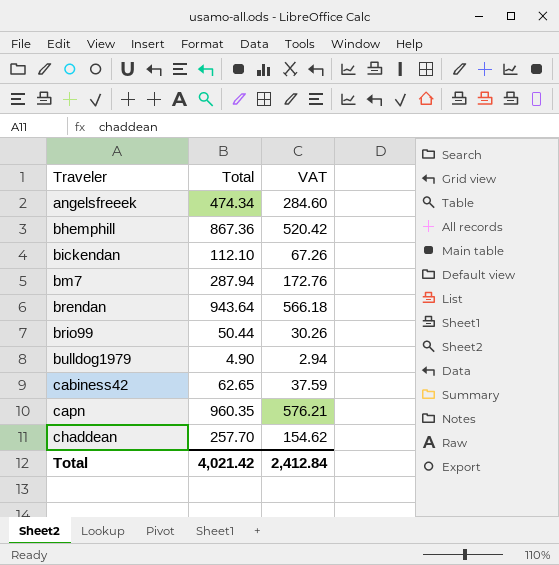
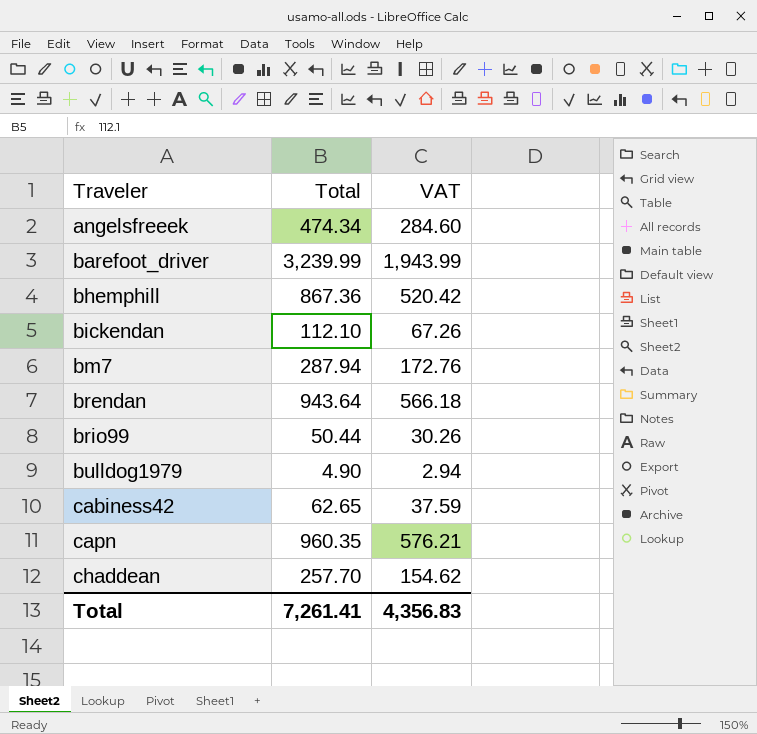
row barefoot_driver: none -> 3,239.99 | 1,943.99
Total | Total: 4,021.42 -> 7,261.41
Total | VAT: 2,412.84 -> 4,356.83

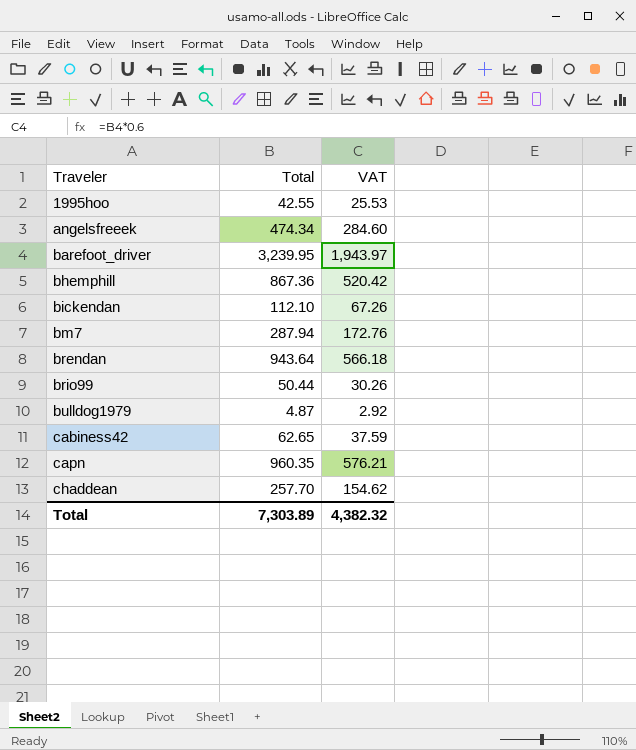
row 1995hoo: none -> 42.55 | 25.53
barefoot_driver | Total: 3,239.99 -> 3,239.95
barefoot_driver | VAT: 1,943.99 -> 1,943.97
bulldog1979 | Total: 4.90 -> 4.87
bulldog1979 | VAT: 2.94 -> 2.92
Total | Total: 7,261.41 -> 7,303.89
Total | VAT: 4,356.83 -> 4,382.32

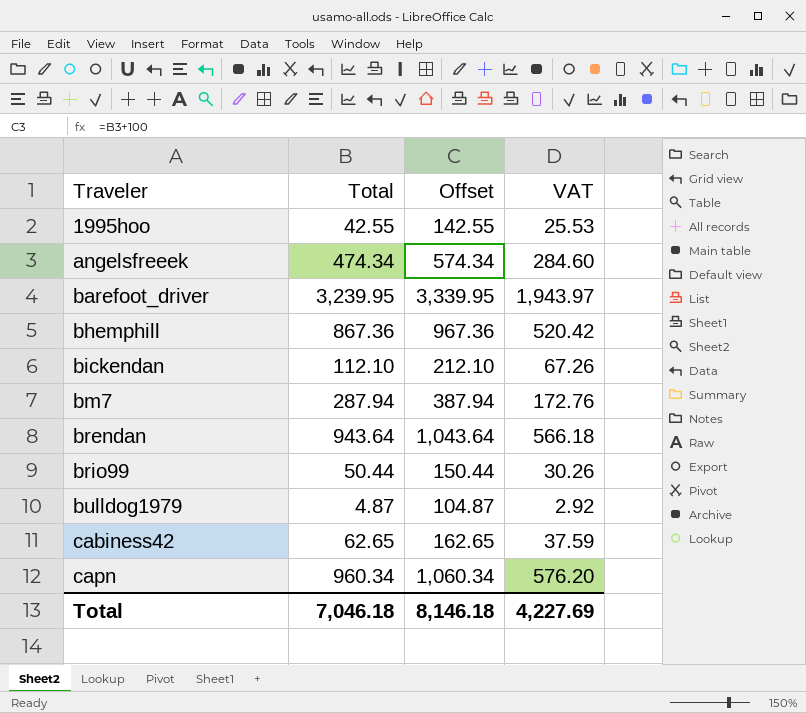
column Offset | formula: none -> [Total] + 100
row chaddean: 257.70 | 154.62 -> none
capn | Total: 960.35 -> 960.34
capn | VAT: 576.21 -> 576.20
Total | Total: 7,303.89 -> 7,046.18
Total | VAT: 4,382.32 -> 4,227.69

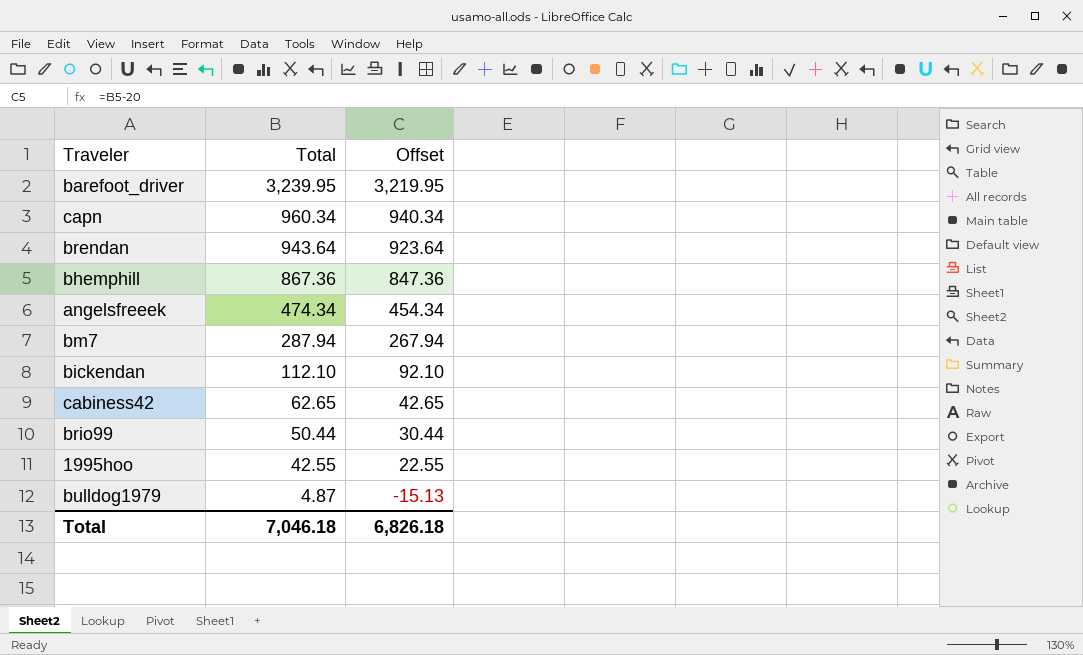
row order: Traveler ascending -> Total descending
column VAT | formula: [Total] * 0.6 -> none
column Offset | formula: [Total] + 100 -> [Total] - 20
Total | Offset: 8,146.18 -> 6,826.18

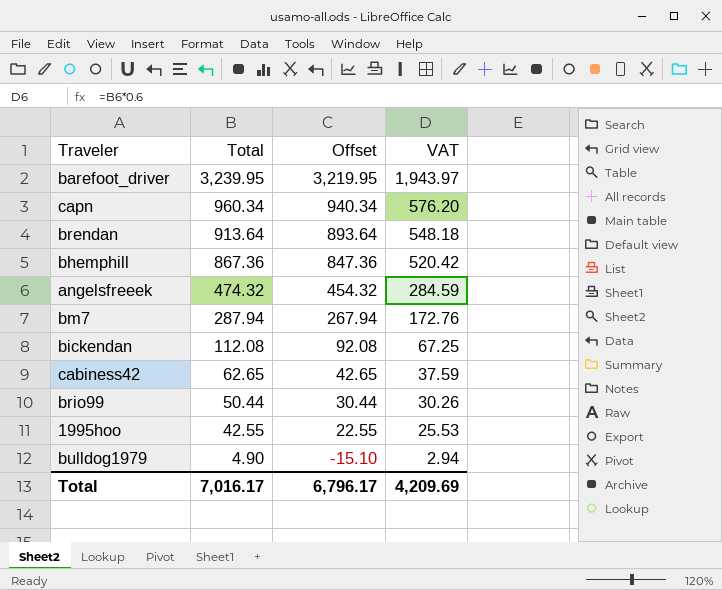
column VAT | formula: none -> [Total] * 0.6
brendan | Total: 943.64 -> 913.64
brendan | Offset: 923.64 -> 893.64
angelsfreeek | Total: 474.34 -> 474.32
angelsfreeek | Offset: 454.34 -> 454.32
bickendan | Total: 112.10 -> 112.08
bickendan | Offset: 92.10 -> 92.08
bulldog1979 | Total: 4.87 -> 4.90
bulldog1979 | Offset: -15.13 -> -15.10
Total | Total: 7,046.18 -> 7,016.17
Total | Offset: 6,826.18 -> 6,796.17

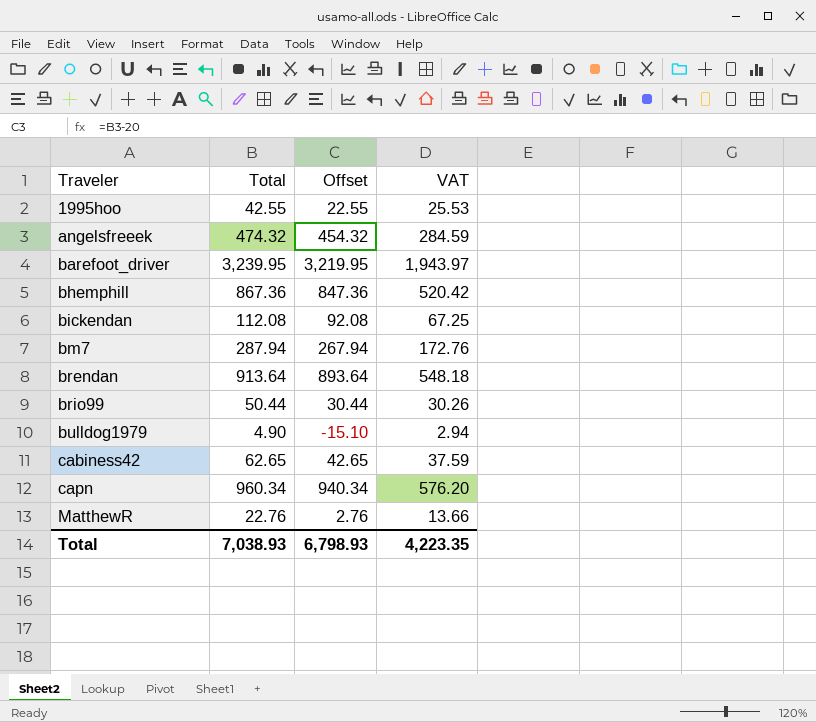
row order: Total descending -> Traveler ascending
row MatthewR: none -> 22.76 | 2.76 | 13.66
Total | Total: 7,016.17 -> 7,038.93
Total | Offset: 6,796.17 -> 6,798.93
Total | VAT: 4,209.69 -> 4,223.35

